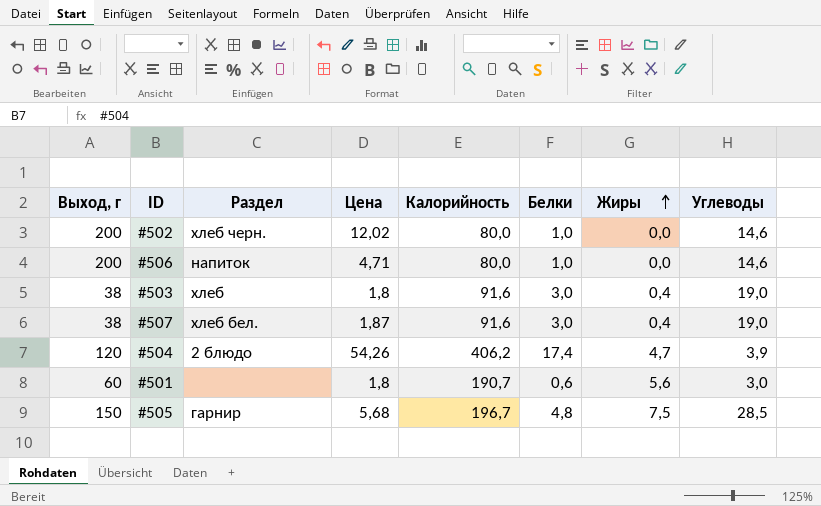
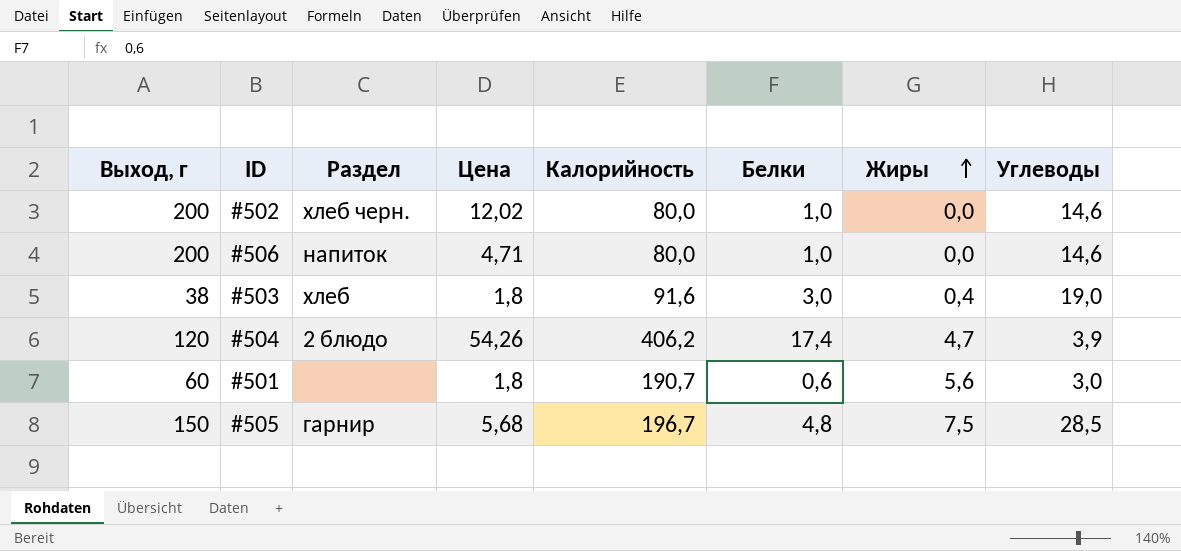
row #507: 38 | хлеб бел. | 1,87 | 91,6 | 3,0 | 0,4 | 19,0 -> none

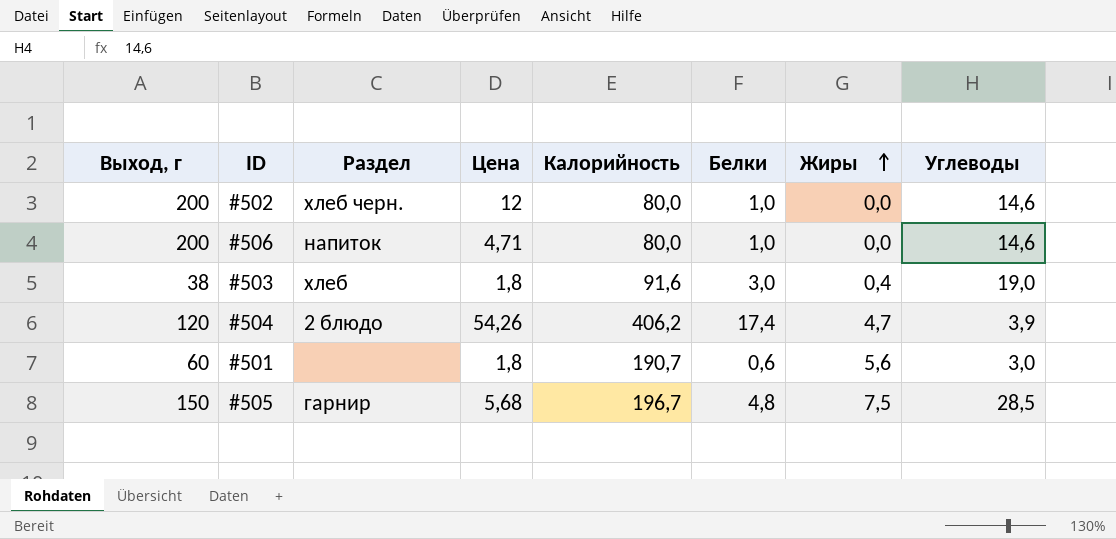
#502 | Цена: 12,02 -> 12

